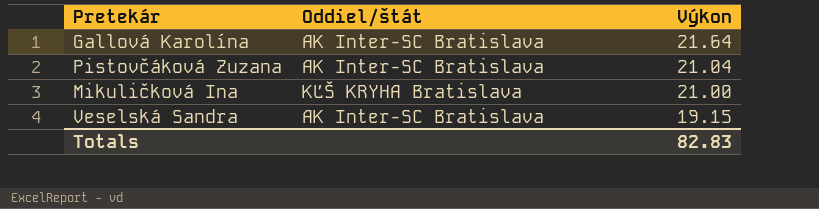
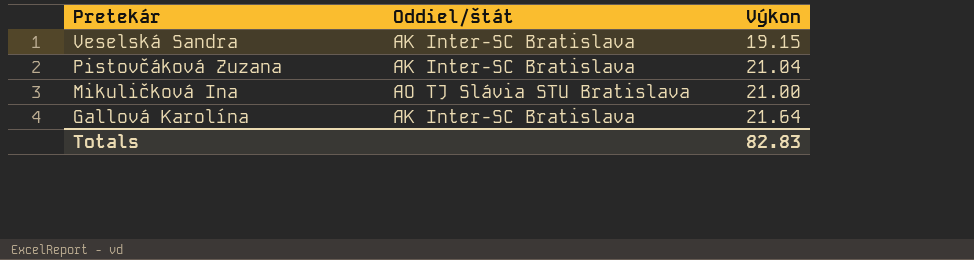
row order: Výkon descending -> Pretekár descending
Mikuličková Ina | Oddiel/štát: KĽŠ KRYHA Bratislava -> AO TJ Slávia STU Bratislava

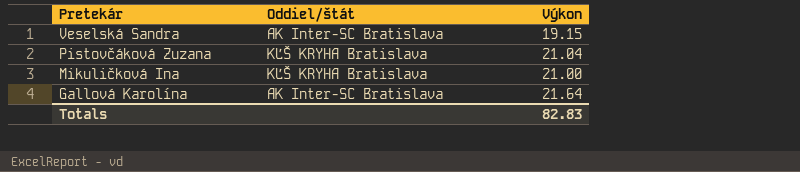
Pistovčáková Zuzana | Oddiel/štát: AK Inter-SC Bratislava -> KĽŠ KRYHA Bratislava
Mikuličková Ina | Oddiel/štát: AO TJ Slávia STU Bratislava -> KĽŠ KRYHA Bratislava

